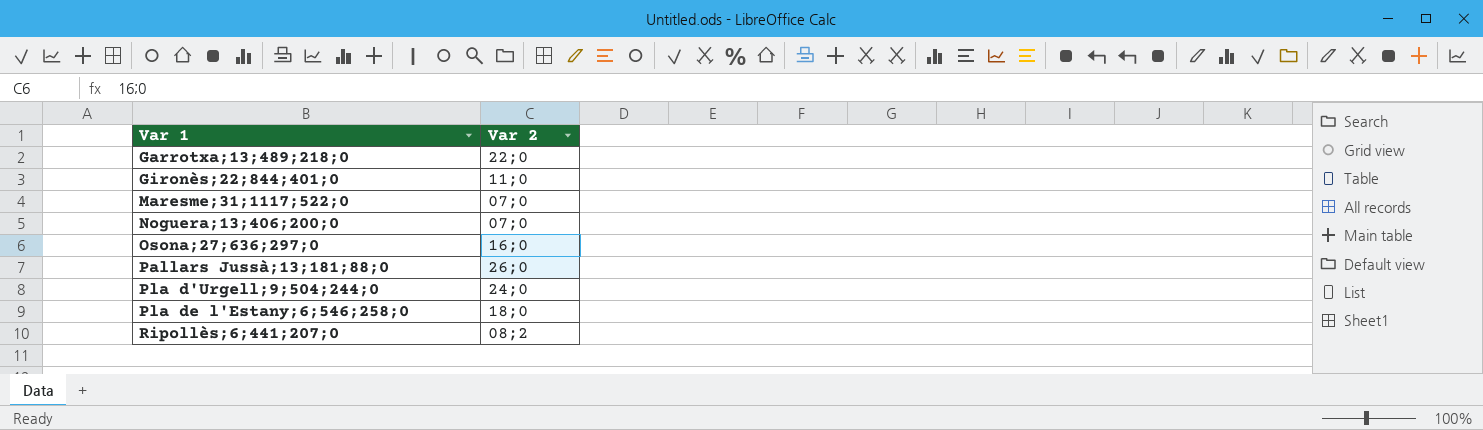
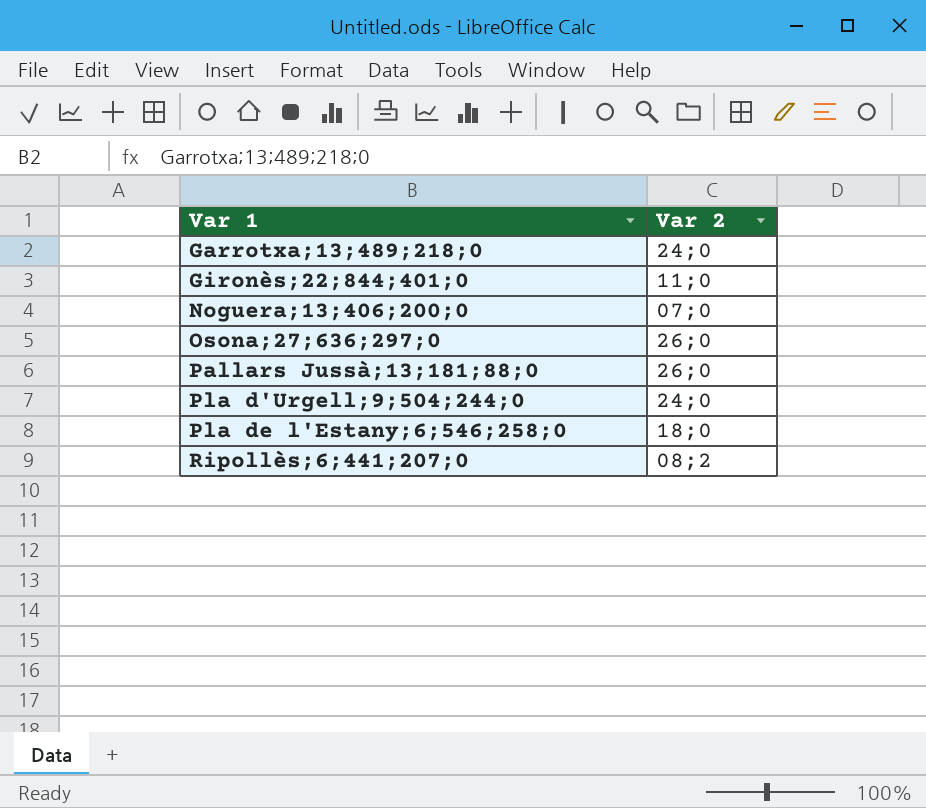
row Maresme;31;1117;522;0: 07;0 -> none
Garrotxa;13;489;218;0 | Var 2: 22;0 -> 24;0
Osona;27;636;297;0 | Var 2: 16;0 -> 26;0

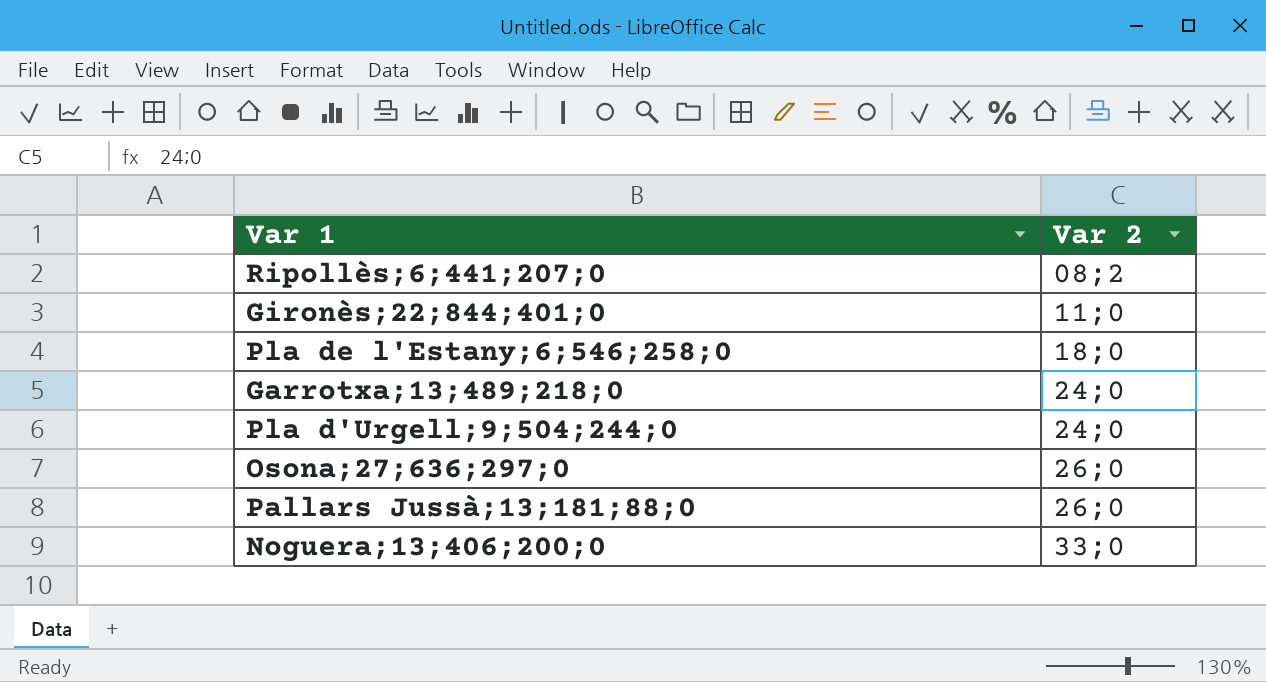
row order: Var 1 ascending -> Var 2 ascending
Noguera;13;406;200;0 | Var 2: 07;0 -> 33;0

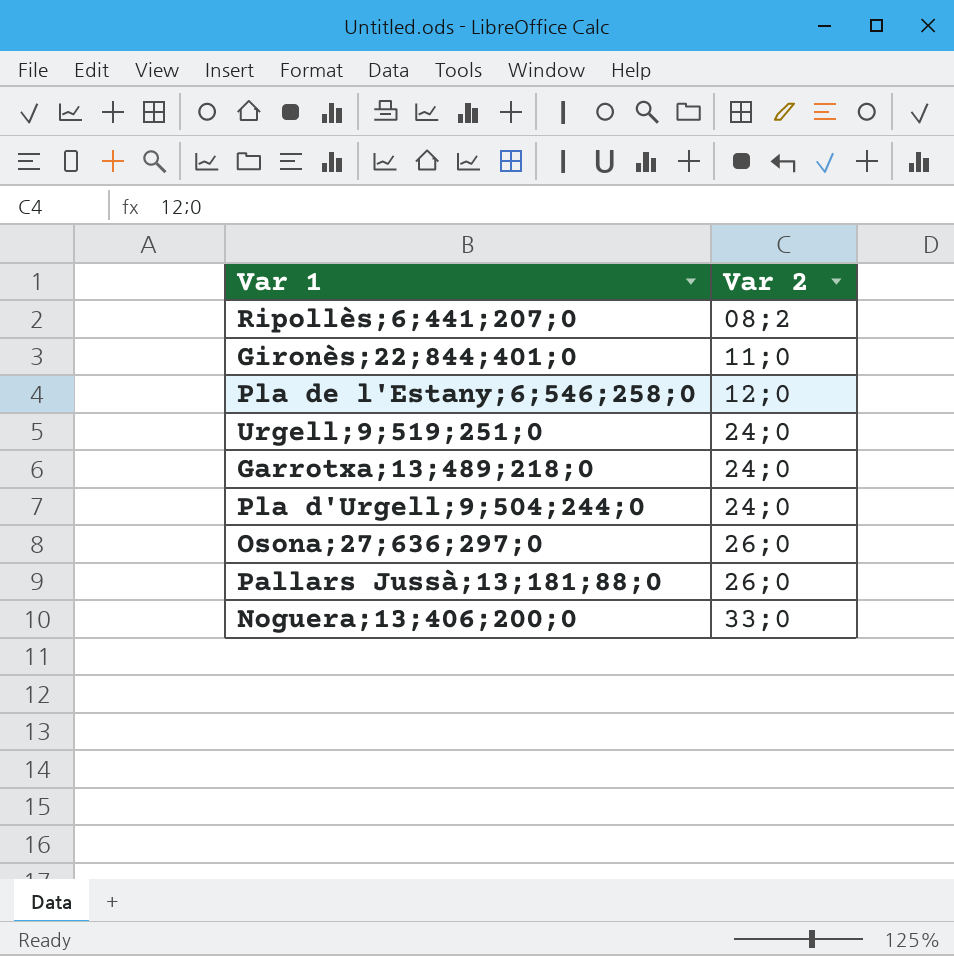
Pla de l'Estany;6;546;258;0 | Var 2: 18;0 -> 12;0
row Urgell;9;519;251;0: none -> 24;0

